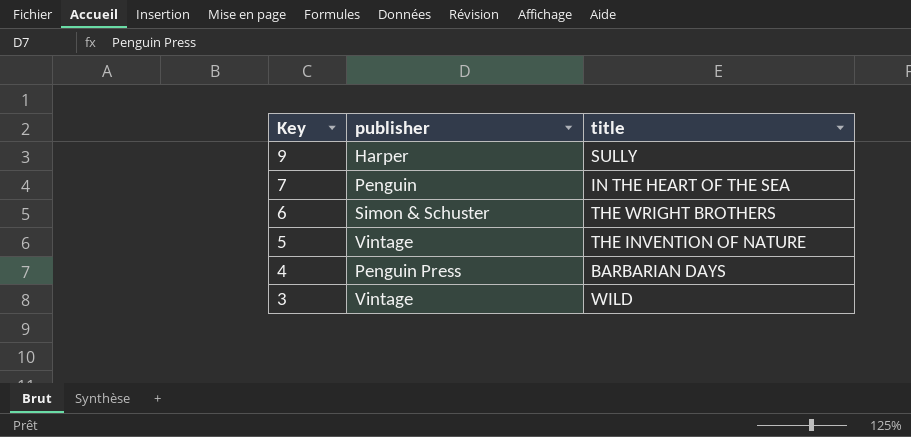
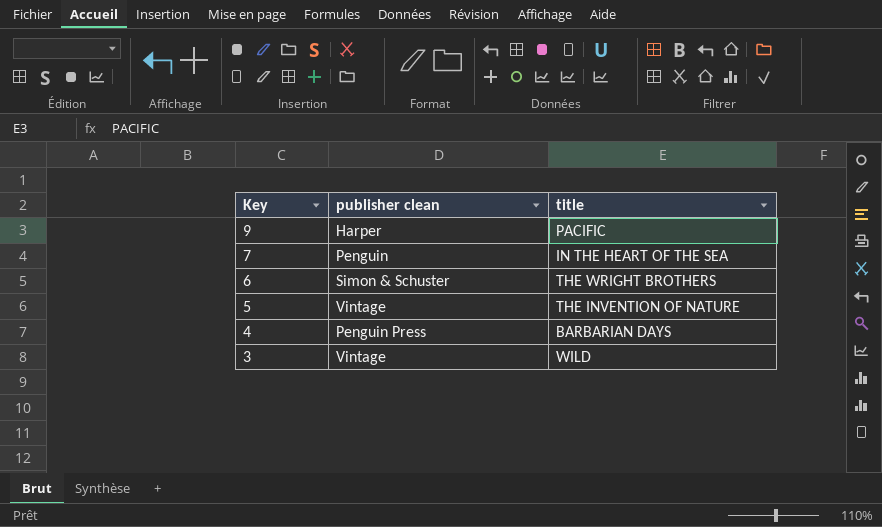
column name: publisher -> publisher clean
9 | title: SULLY -> PACIFIC

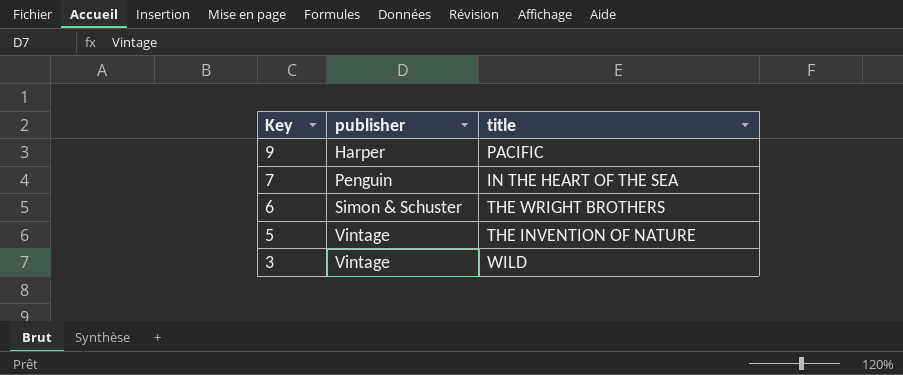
column name: publisher clean -> publisher
row 4: Penguin Press | BARBARIAN DAYS -> none

